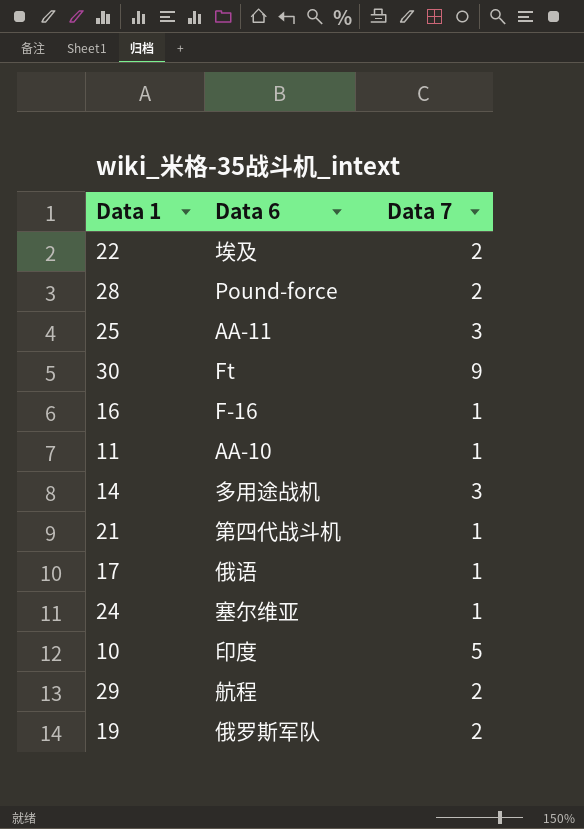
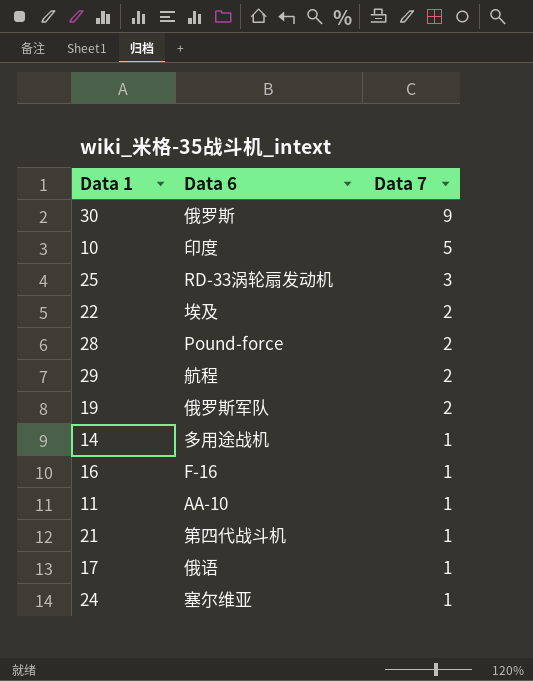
row order: none -> Data 7 descending
30 | Data 6: Ft -> 俄罗斯
25 | Data 6: AA-11 -> RD-33涡轮扇发动机
14 | Data 7: 3 -> 1

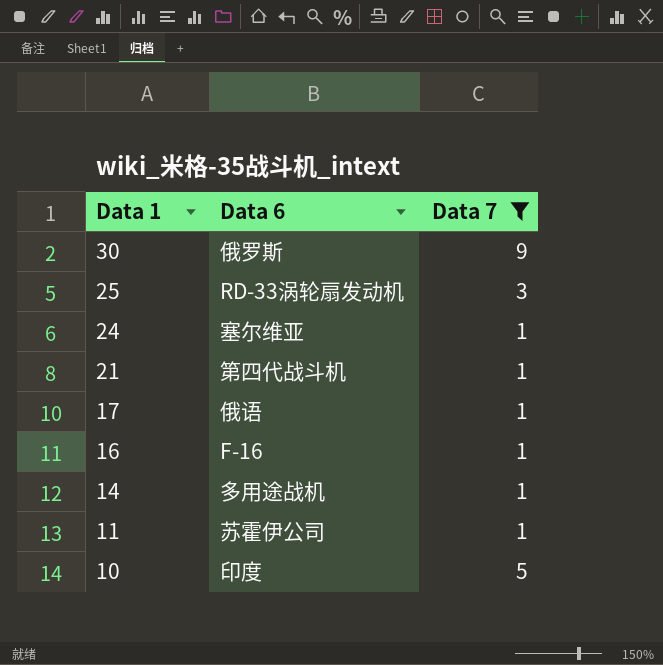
filter: none -> Data 7 != 2
row order: Data 7 descending -> Data 1 descending
11 | Data 6: AA-10 -> 苏霍伊公司

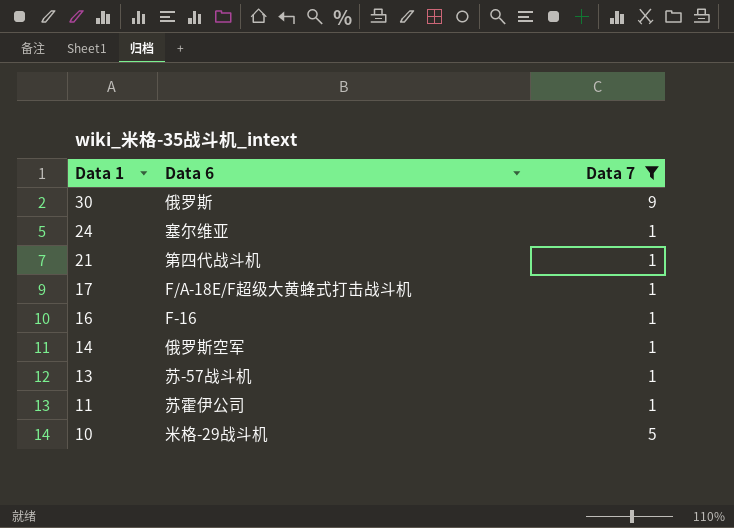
row 25: RD-33涡轮扇发动机 | 3 -> none
17 | Data 6: 俄语 -> F/A-18E/F超级大黄蜂式打击战斗机
14 | Data 6: 多用途战机 -> 俄罗斯空军
row 13: none -> 苏-57战斗机 | 1
10 | Data 6: 印度 -> 米格-29战斗机

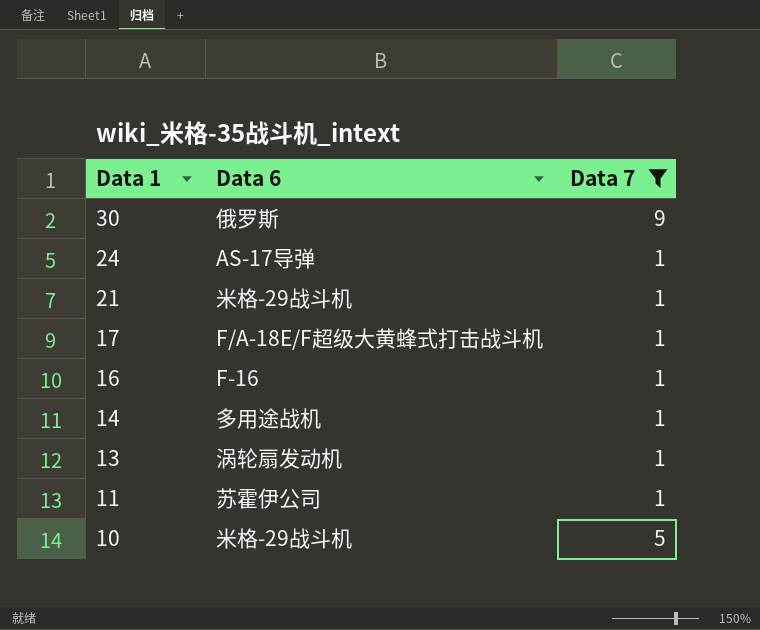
24 | Data 6: 塞尔维亚 -> AS-17导弹
21 | Data 6: 第四代战斗机 -> 米格-29战斗机
14 | Data 6: 俄罗斯空军 -> 多用途战机
13 | Data 6: 苏-57战斗机 -> 涡轮扇发动机

